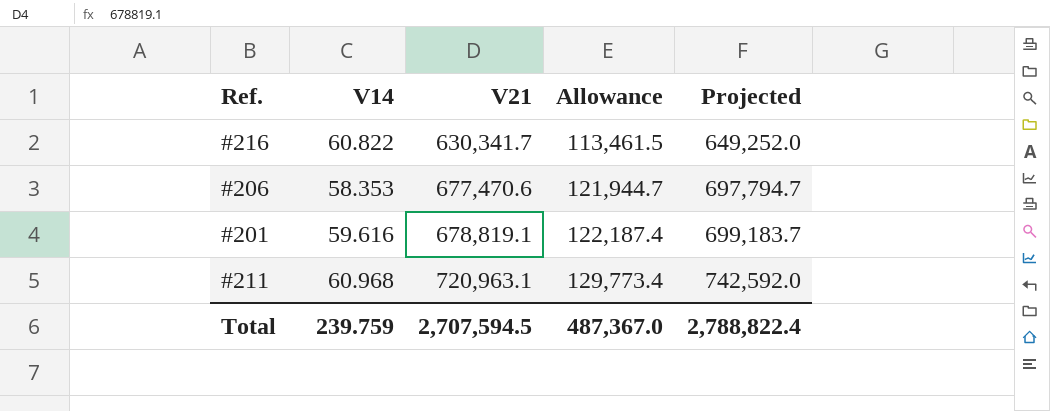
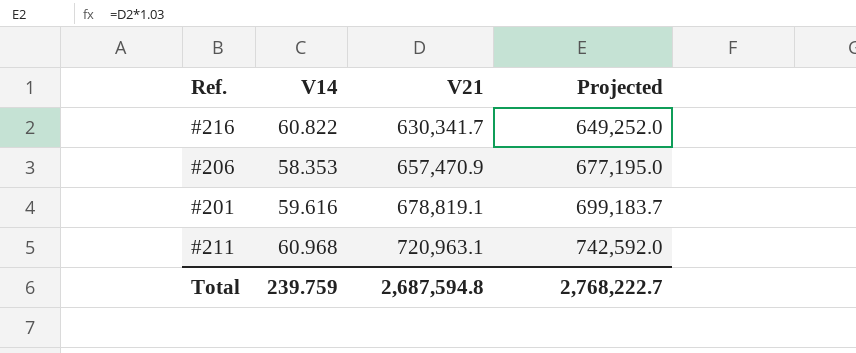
column Allowance | formula: [V21] * 0.18 -> none
#206 | V21: 677,470.6 -> 657,470.9
#206 | Projected: 697,794.7 -> 677,195.0
Total | V21: 2,707,594.5 -> 2,687,594.8
Total | Projected: 2,788,822.4 -> 2,768,222.7

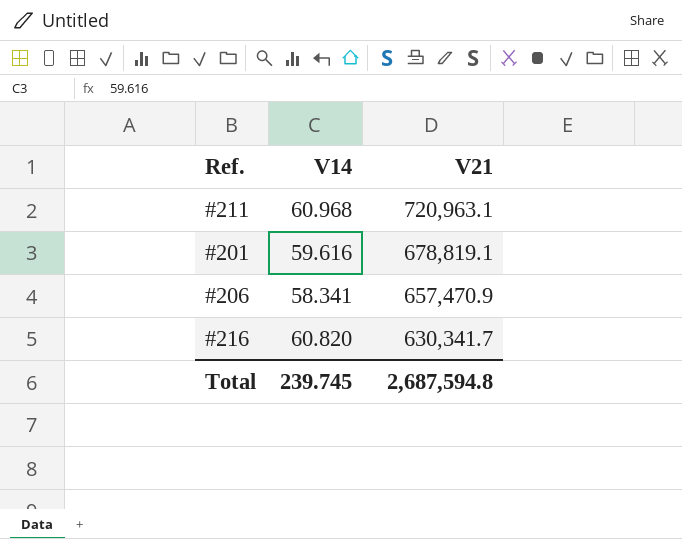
row order: V21 ascending -> V21 descending
column Projected | formula: [V21] * 1.03 -> none
#206 | V14: 58.353 -> 58.341
#216 | V14: 60.822 -> 60.820
Total | V14: 239.759 -> 239.745

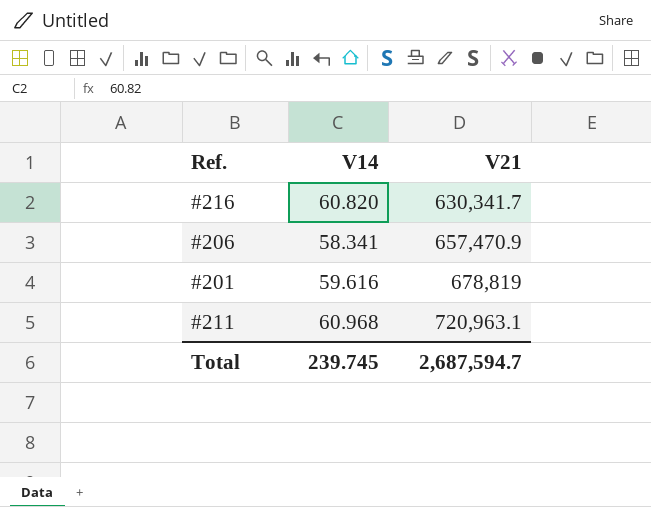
row order: V21 descending -> V21 ascending
#201 | V21: 678,819.1 -> 678,819
Total | V21: 2,687,594.8 -> 2,687,594.7

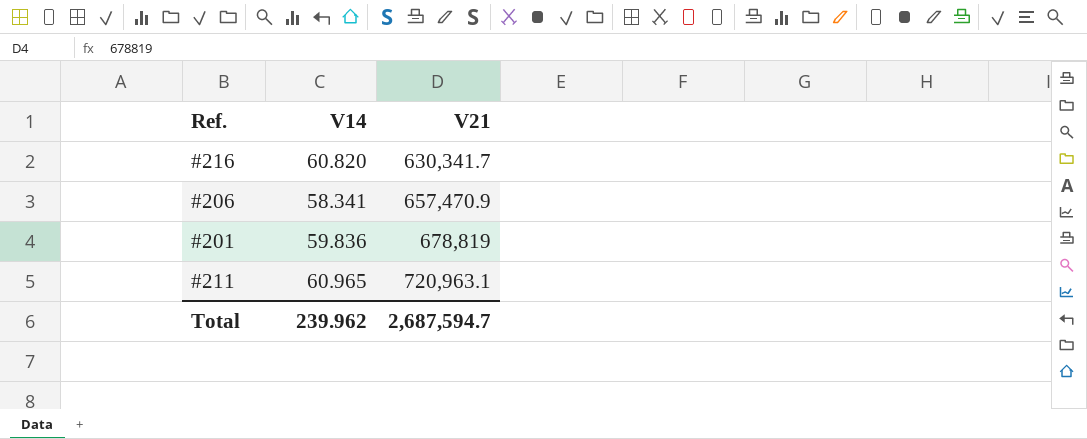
#201 | V14: 59.616 -> 59.836
#211 | V14: 60.968 -> 60.965
Total | V14: 239.745 -> 239.962

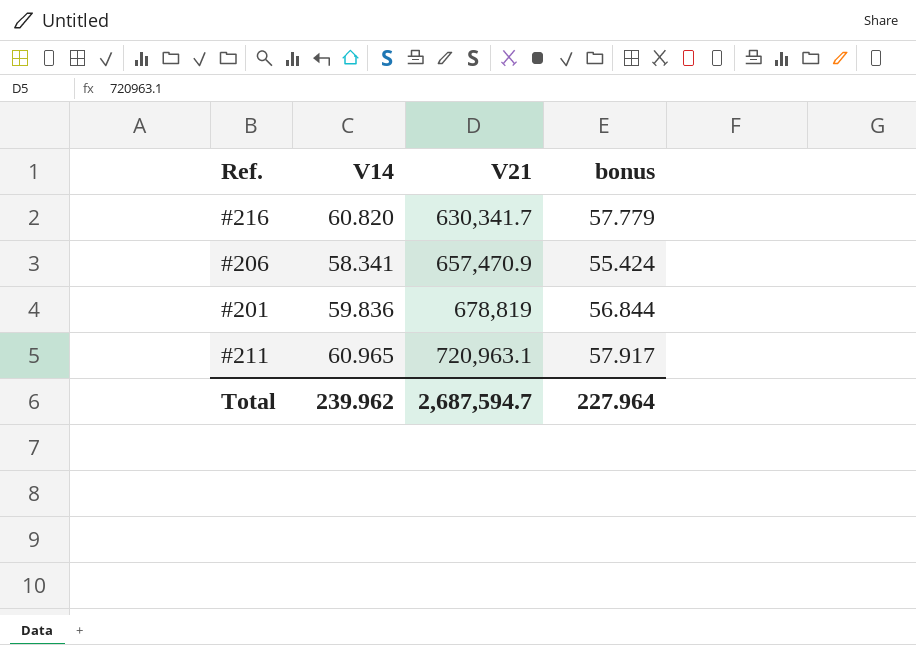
column bonus | formula: none -> [V14] * 0.95

